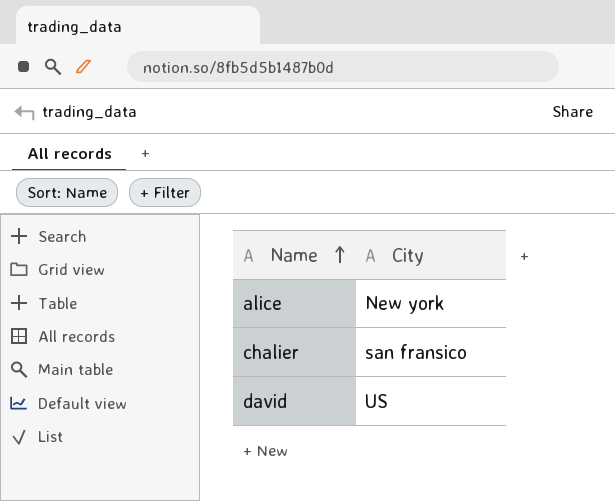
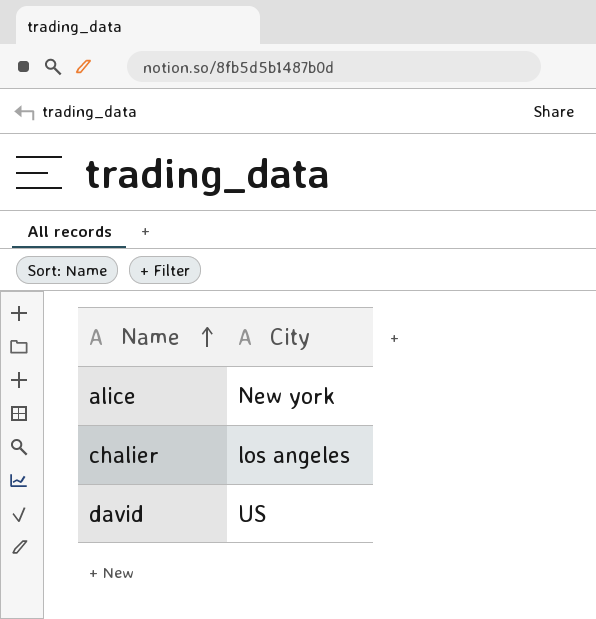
chalier | City: san fransico -> los angeles

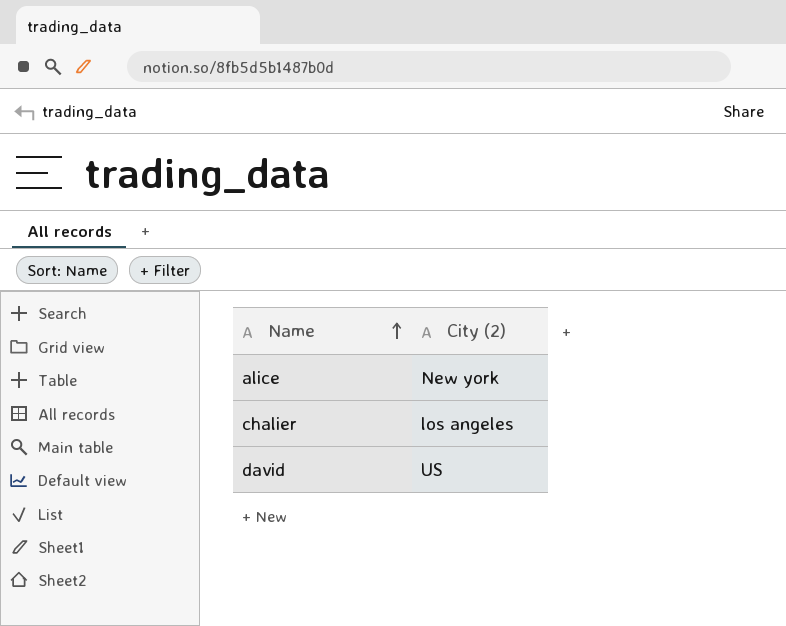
column name: City -> City (2)

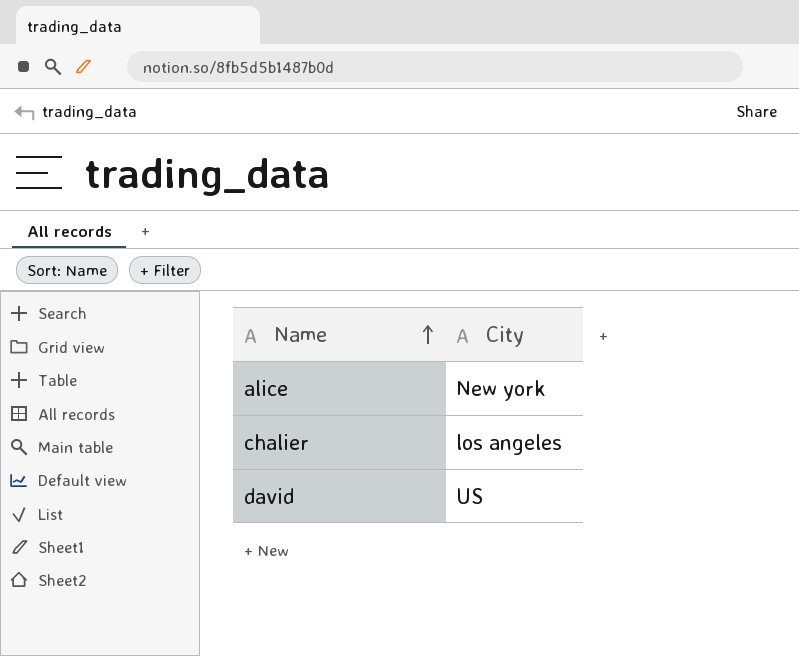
column name: City (2) -> City

